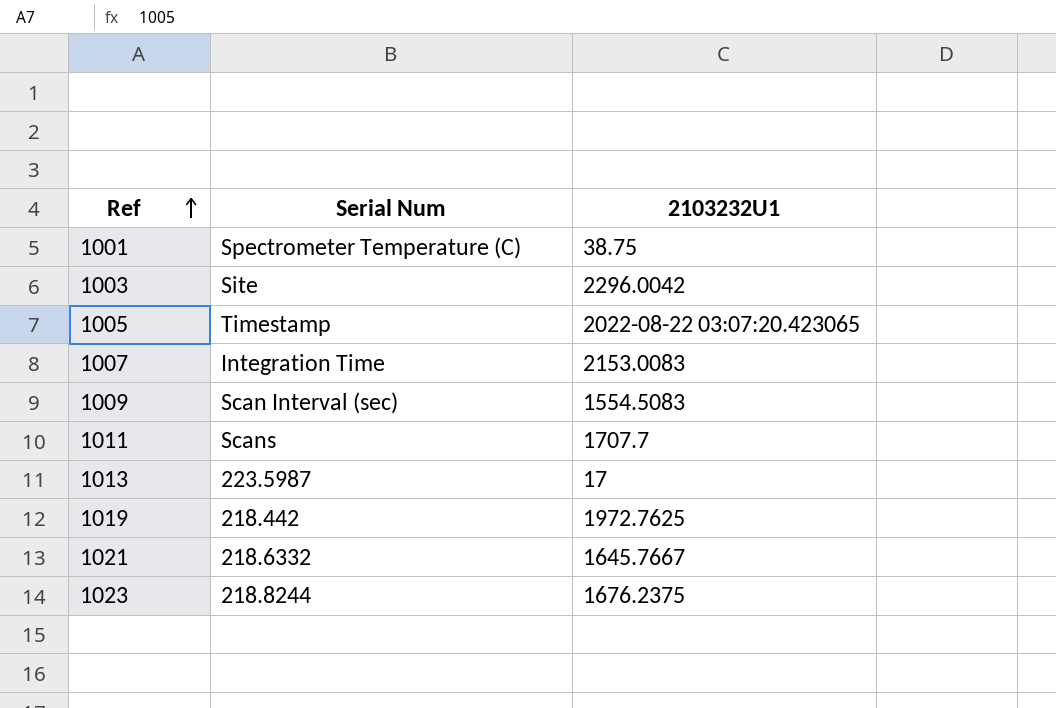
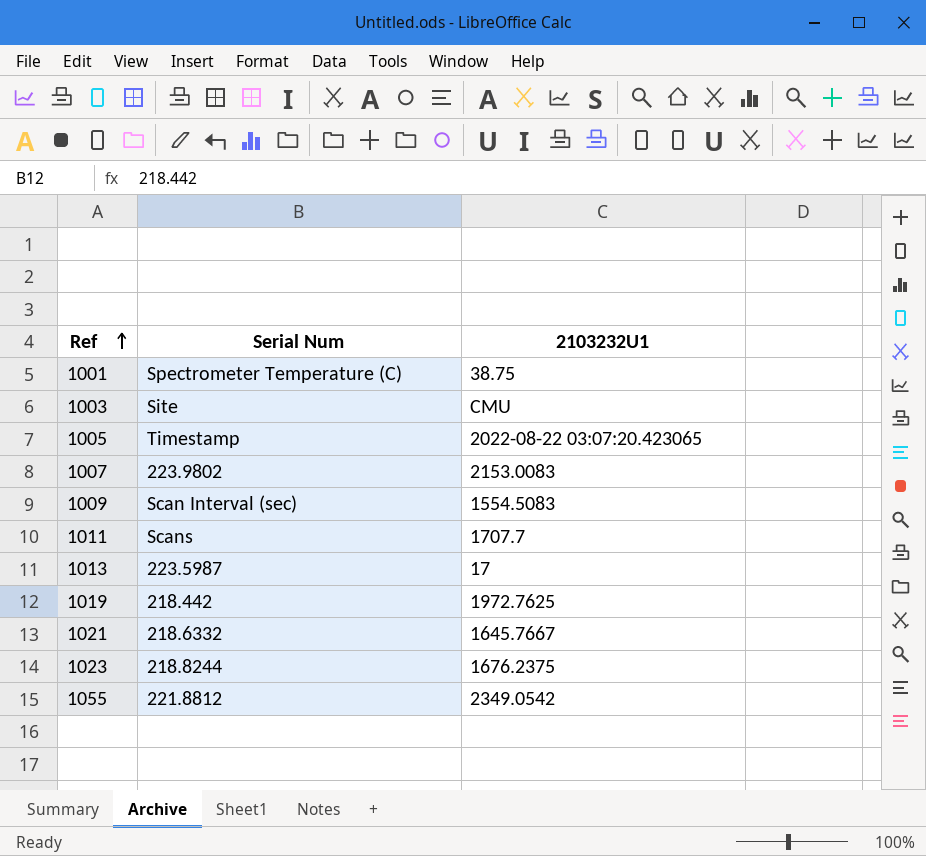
1003 | 2103232U1: 2296.0042 -> CMU
1007 | Serial Num: Integration Time -> 223.9802
row 1055: none -> 221.8812 | 2349.0542

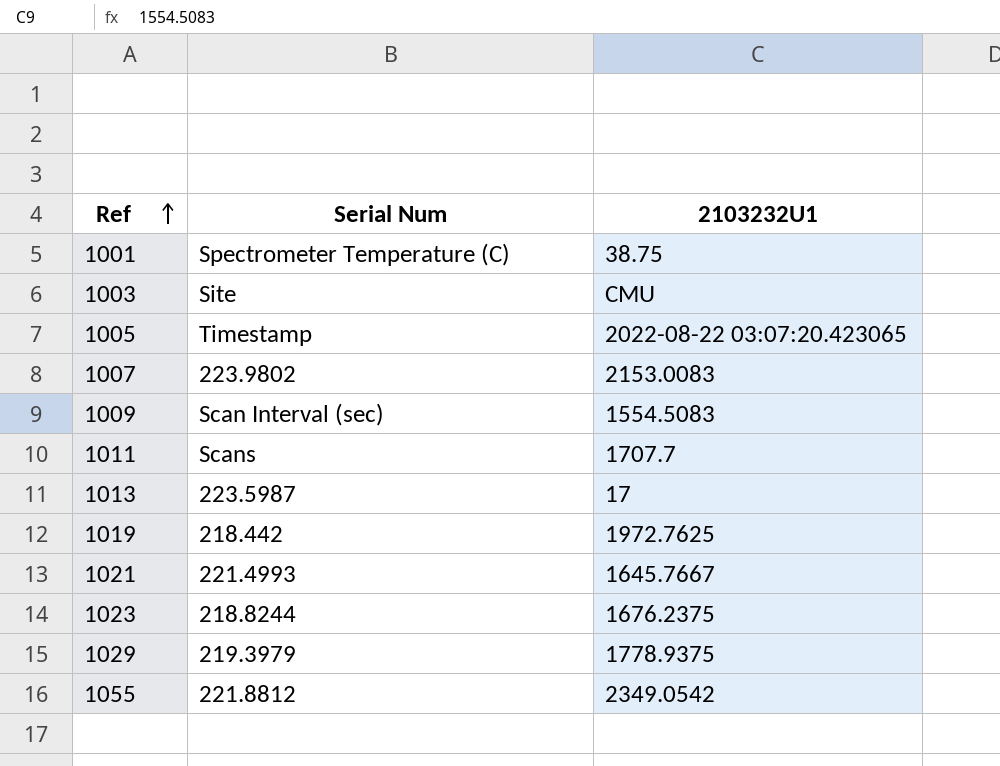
1021 | Serial Num: 218.6332 -> 221.4993
row 1029: none -> 219.3979 | 1778.9375

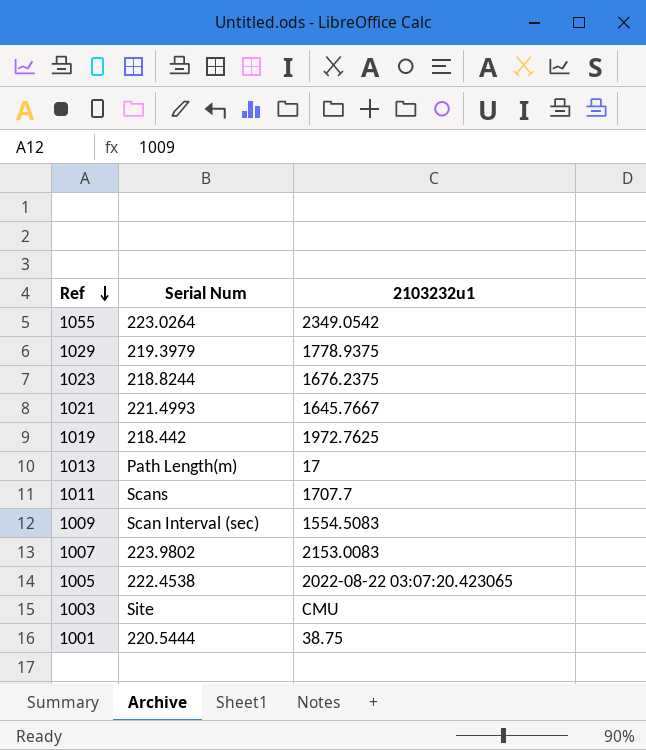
row order: Ref ascending -> Ref descending
column name: 2103232U1 -> 2103232u1
1055 | Serial Num: 221.8812 -> 223.0264
1013 | Serial Num: 223.5987 -> Path Length(m)
1005 | Serial Num: Timestamp -> 222.4538
1001 | Serial Num: Spectrometer Temperature (C) -> 220.5444

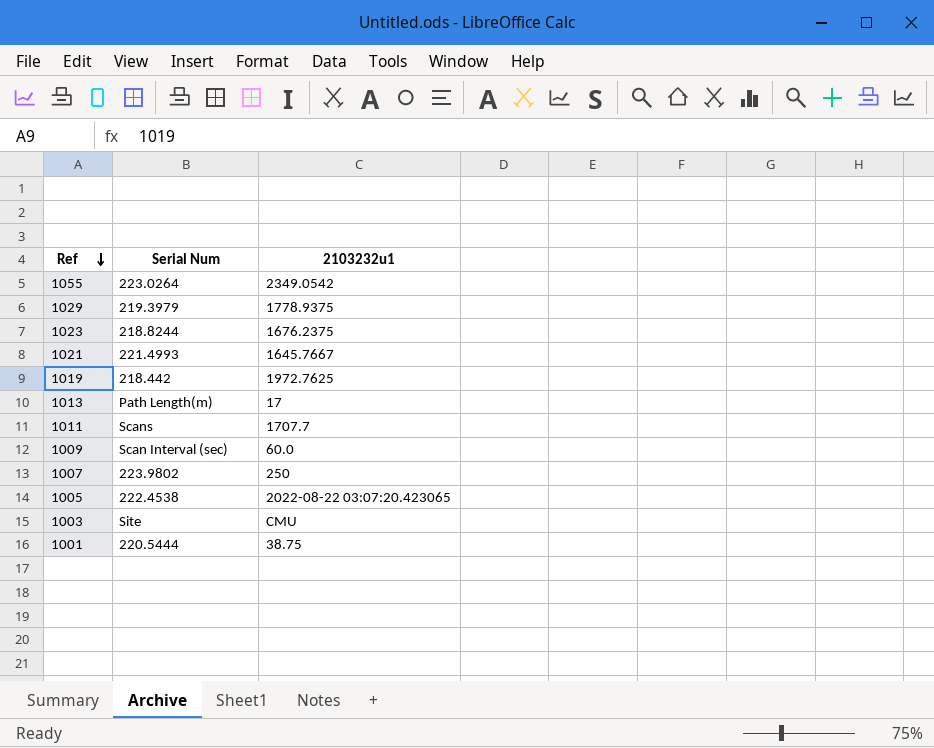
1009 | 2103232u1: 1554.5083 -> 60.0
1007 | 2103232u1: 2153.0083 -> 250

